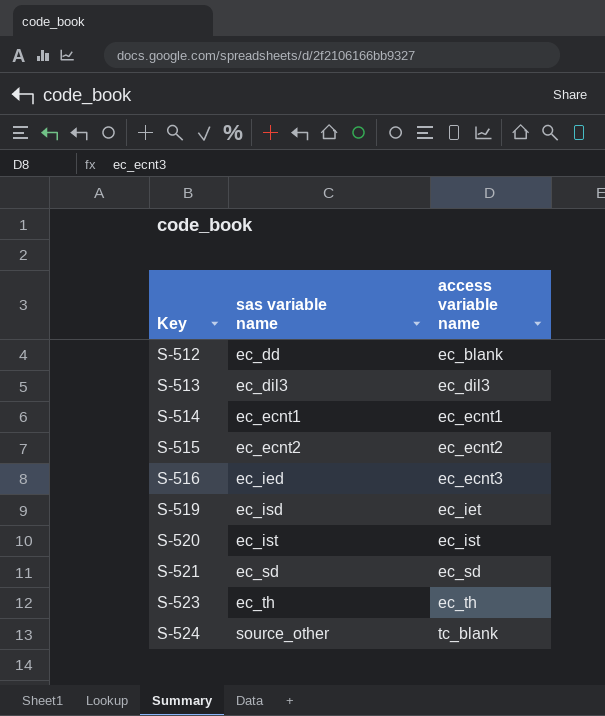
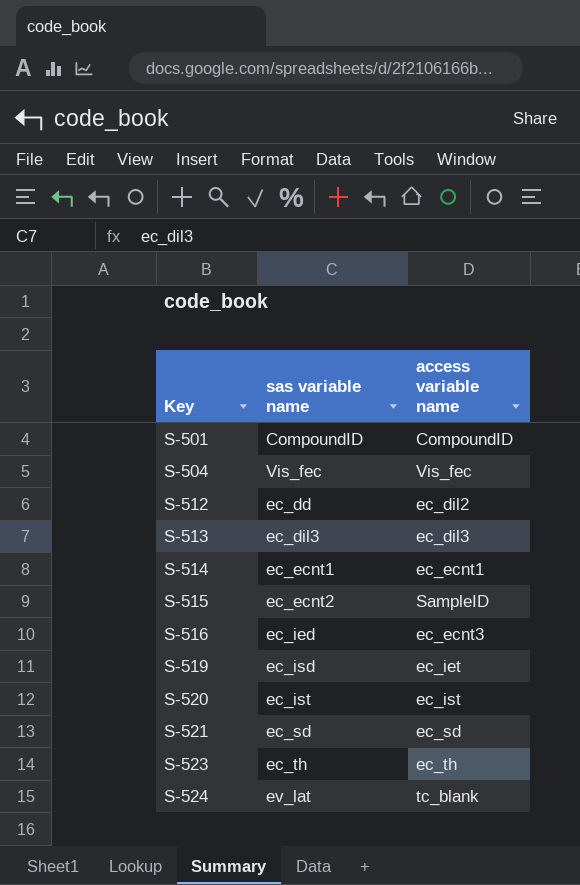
row S-501: none -> CompoundID | CompoundID
row S-504: none -> Vis_fec | Vis_fec
S-512 | access variable name: ec_blank -> ec_dil2
S-515 | access variable name: ec_ecnt2 -> SampleID
S-524 | sas variable name: source_other -> ev_lat

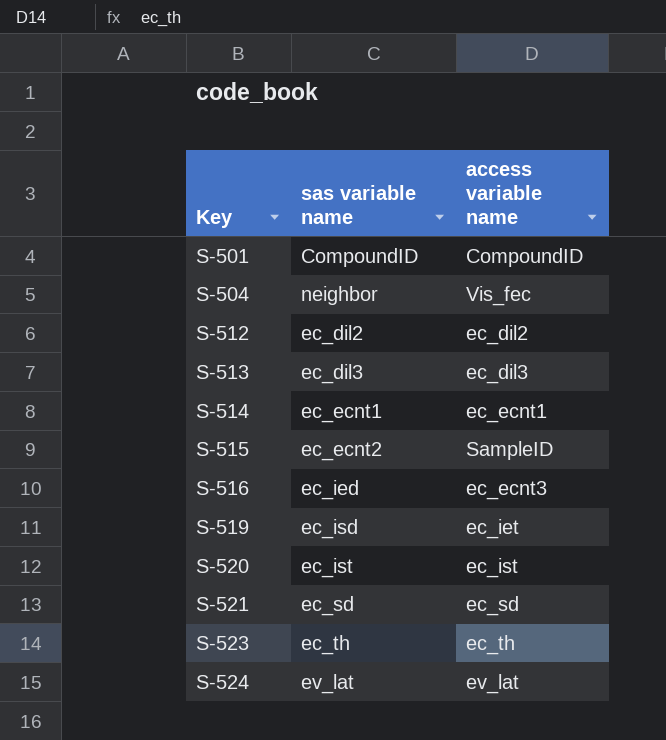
S-504 | sas variable name: Vis_fec -> neighbor
S-512 | sas variable name: ec_dd -> ec_dil2
S-524 | access variable name: tc_blank -> ev_lat

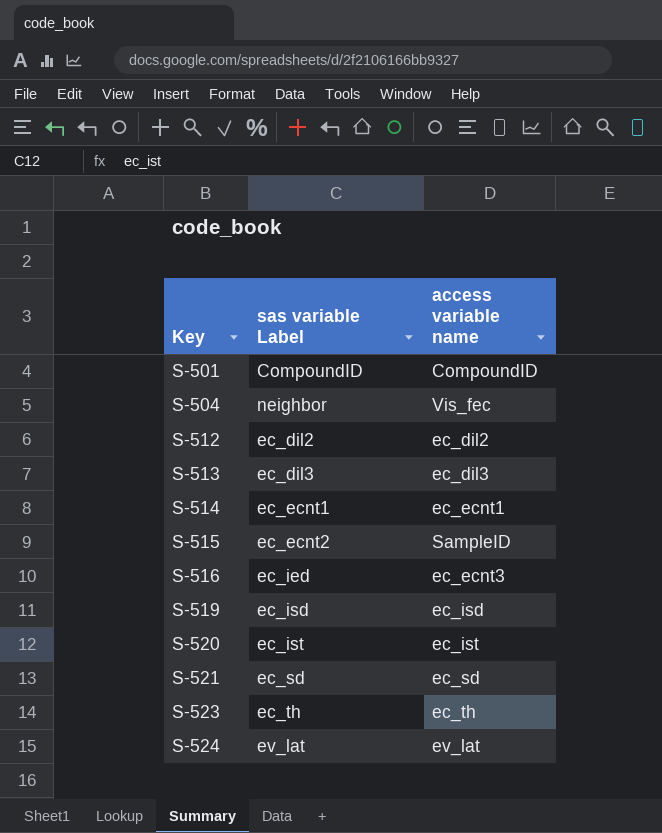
column name: sas variable name -> sas variable Label
S-519 | access variable name: ec_iet -> ec_isd

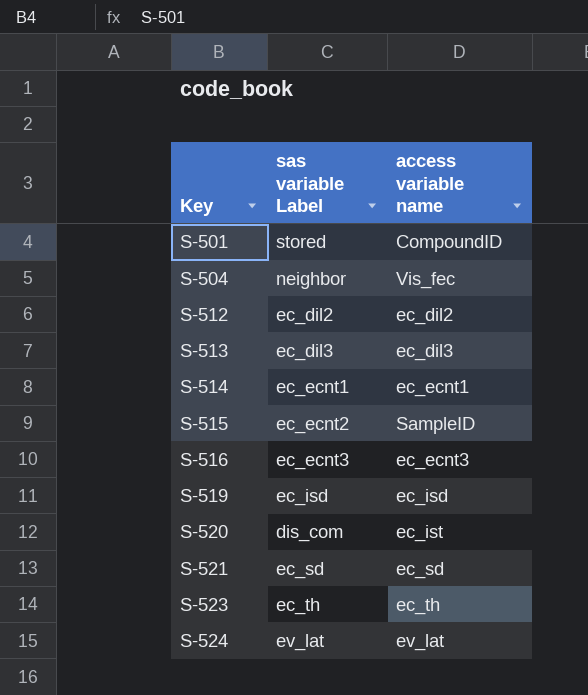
S-501 | sas variable Label: CompoundID -> stored
S-516 | sas variable Label: ec_ied -> ec_ecnt3
S-520 | sas variable Label: ec_ist -> dis_com

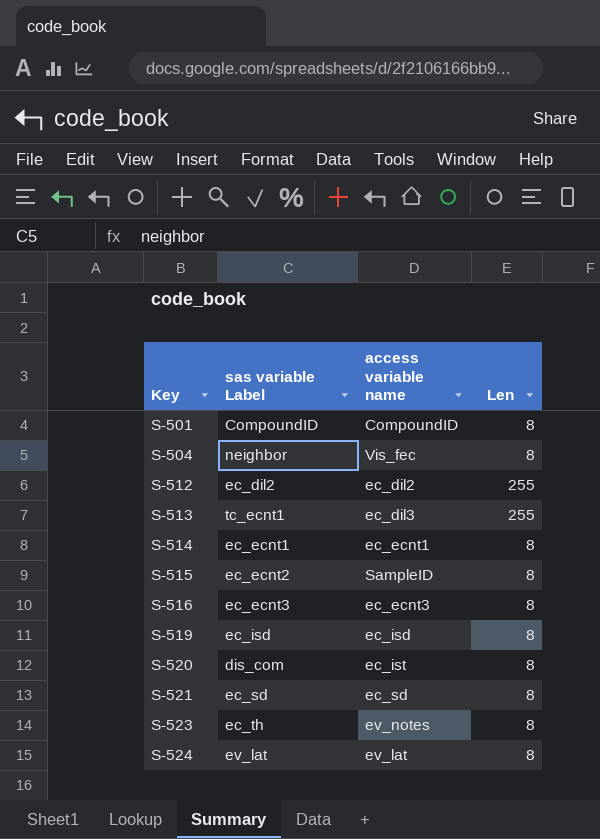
column Len | position: none -> 4
S-501 | sas variable Label: stored -> CompoundID
S-513 | sas variable Label: ec_dil3 -> tc_ecnt1
S-523 | access variable name: ec_th -> ev_notes

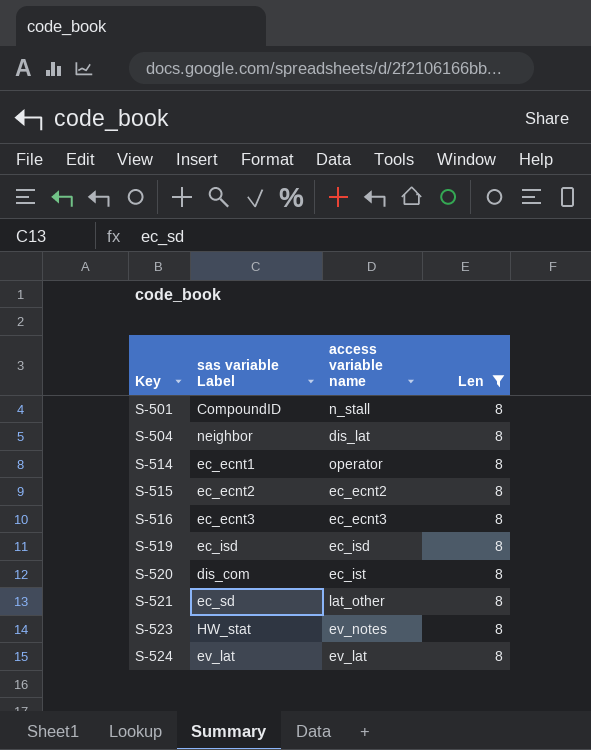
filter: none -> Len = 8
S-501 | access variable name: CompoundID -> n_stall
S-504 | access variable name: Vis_fec -> dis_lat
S-514 | access variable name: ec_ecnt1 -> operator
S-515 | access variable name: SampleID -> ec_ecnt2
S-521 | access variable name: ec_sd -> lat_other
S-523 | sas variable Label: ec_th -> HW_stat

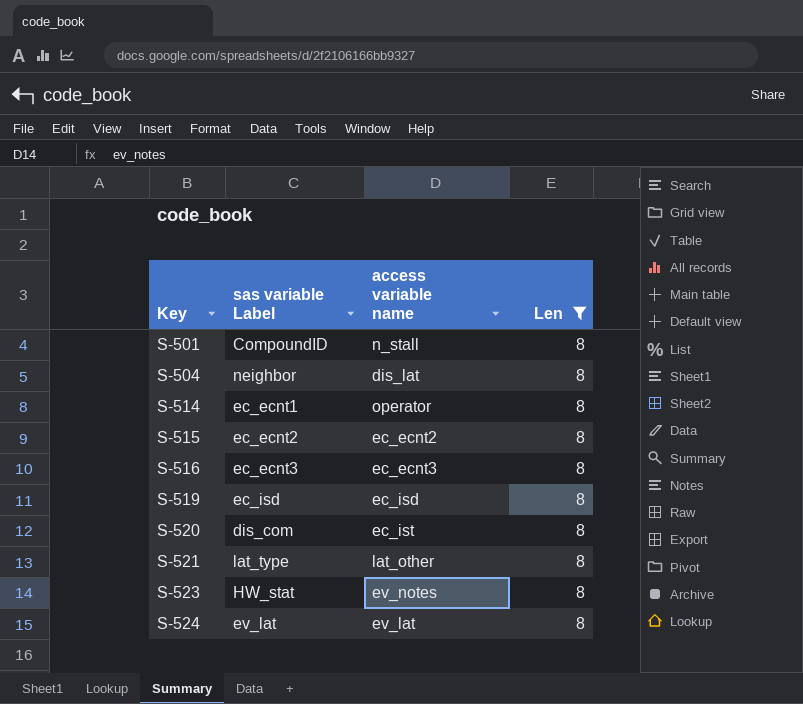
S-521 | sas variable Label: ec_sd -> lat_type

